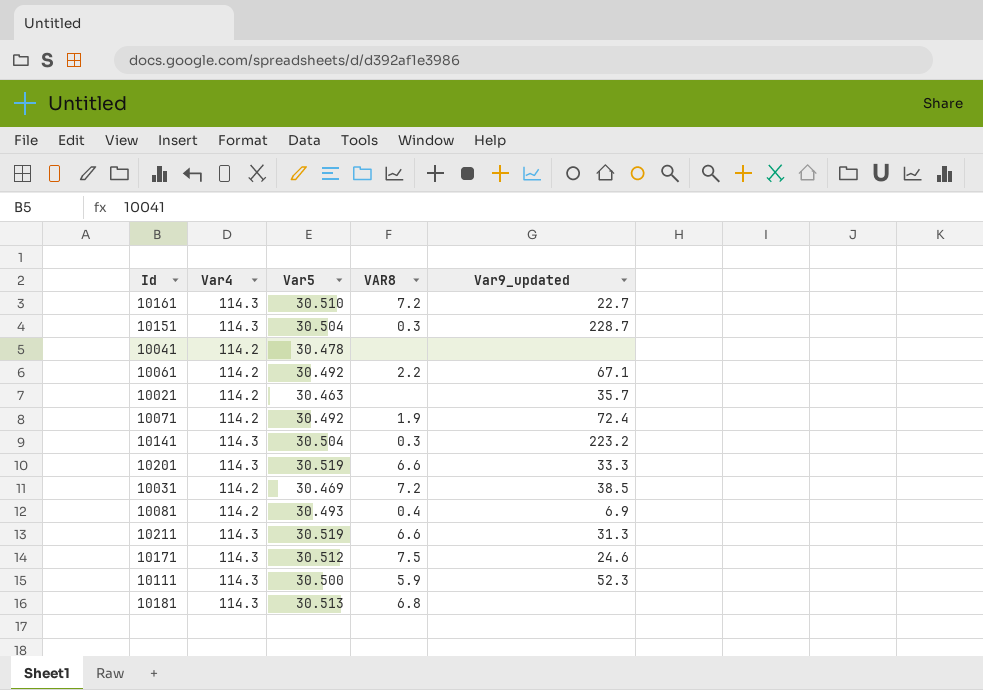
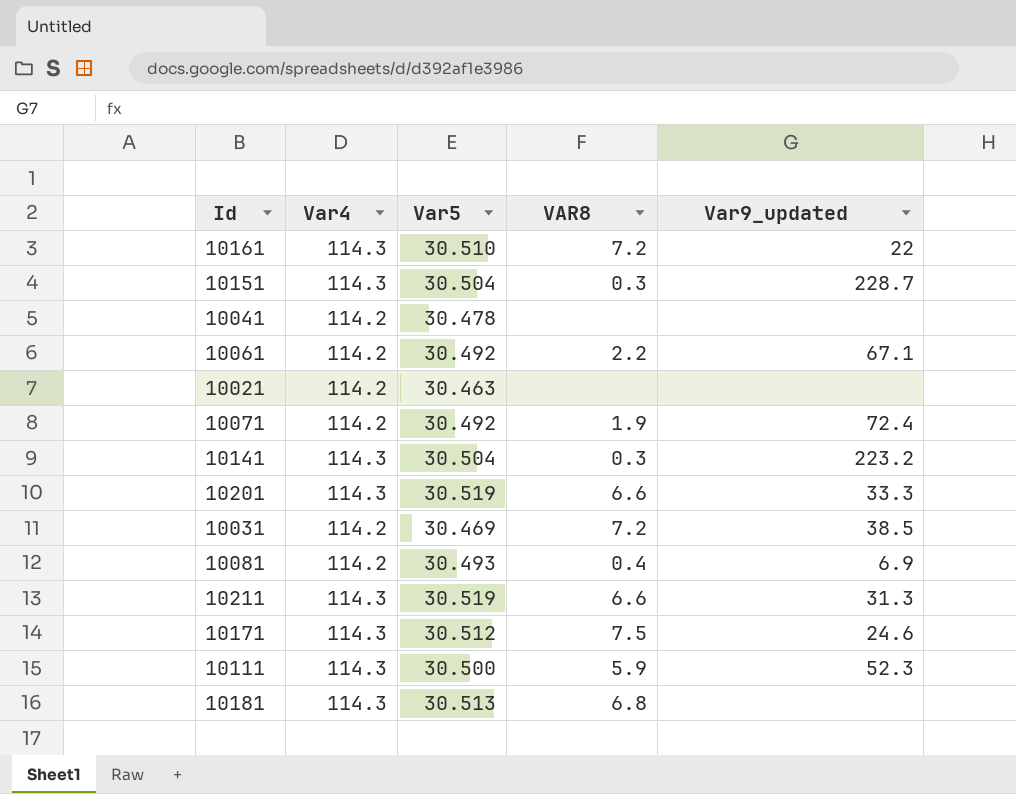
10161 | Var9_updated: 22.7 -> 22
10021 | Var9_updated: 35.7 -> none

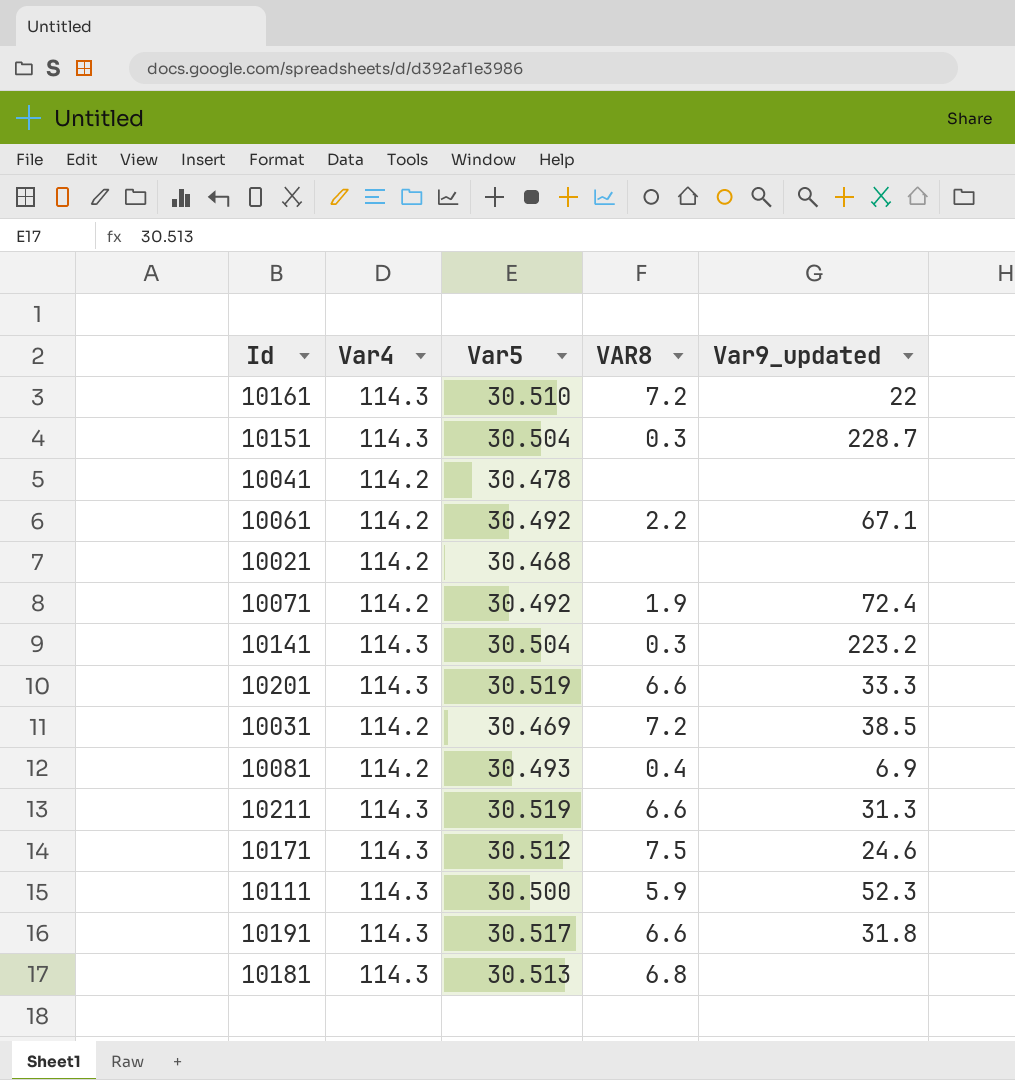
10021 | Var5: 30.463 -> 30.468
row 10191: none -> 114.3 | 30.517 | 6.6 | 31.8

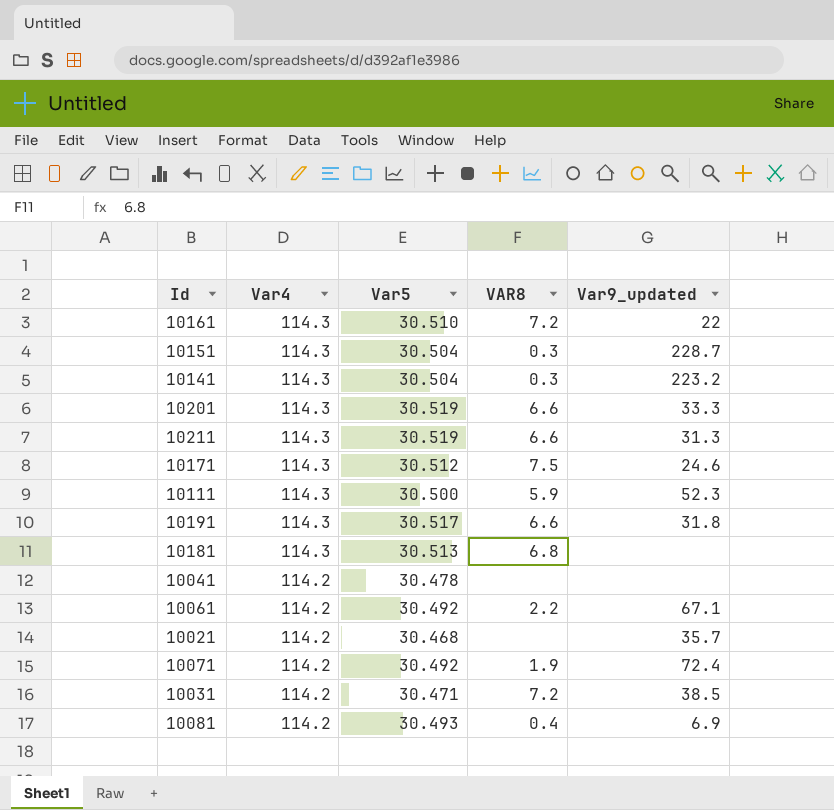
row order: none -> Var4 descending
10021 | Var9_updated: none -> 35.7
10031 | Var5: 30.469 -> 30.471

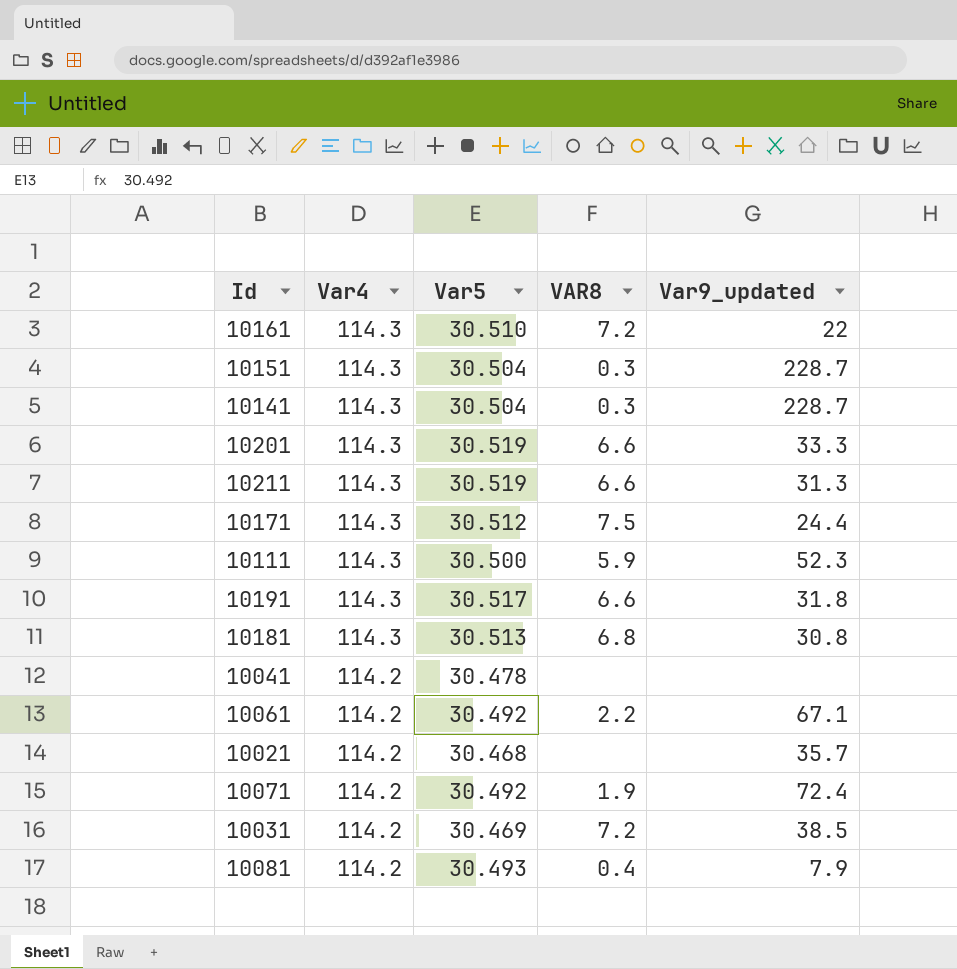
10141 | Var9_updated: 223.2 -> 228.7
10171 | Var9_updated: 24.6 -> 24.4
10181 | Var9_updated: none -> 30.8
10031 | Var5: 30.471 -> 30.469
10081 | Var9_updated: 6.9 -> 7.9

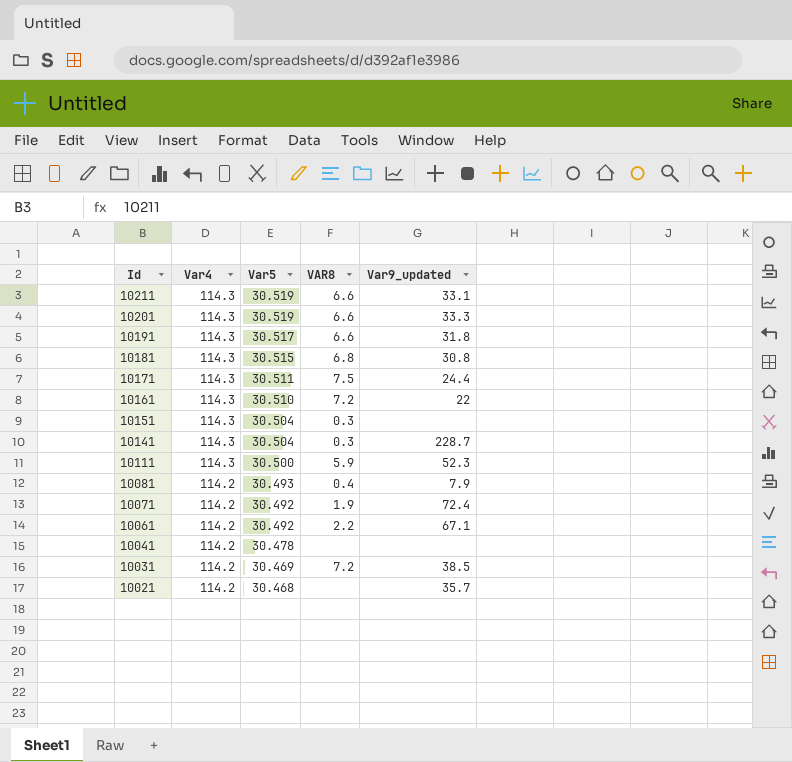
row order: Var4 descending -> Id descending
10211 | Var9_updated: 31.3 -> 33.1
10181 | Var5: 30.513 -> 30.515
10171 | Var5: 30.512 -> 30.511
10151 | Var9_updated: 228.7 -> none

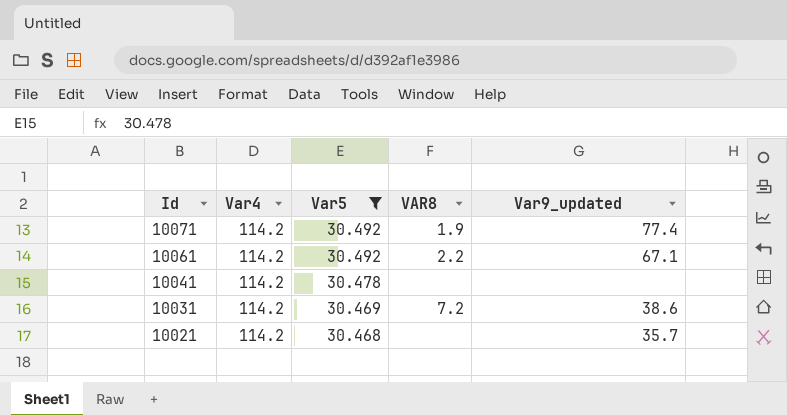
filter: none -> Var5 <= 30.492
10071 | Var9_updated: 72.4 -> 77.4
10031 | Var9_updated: 38.5 -> 38.6

